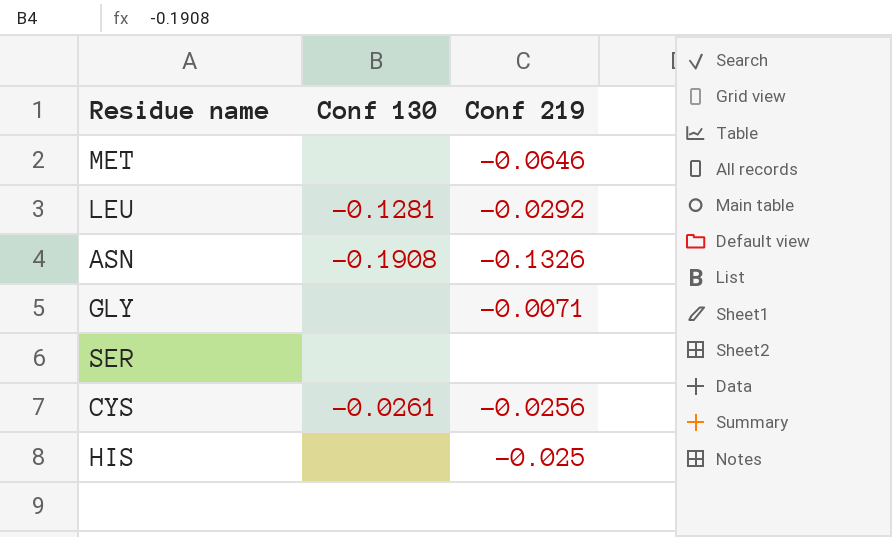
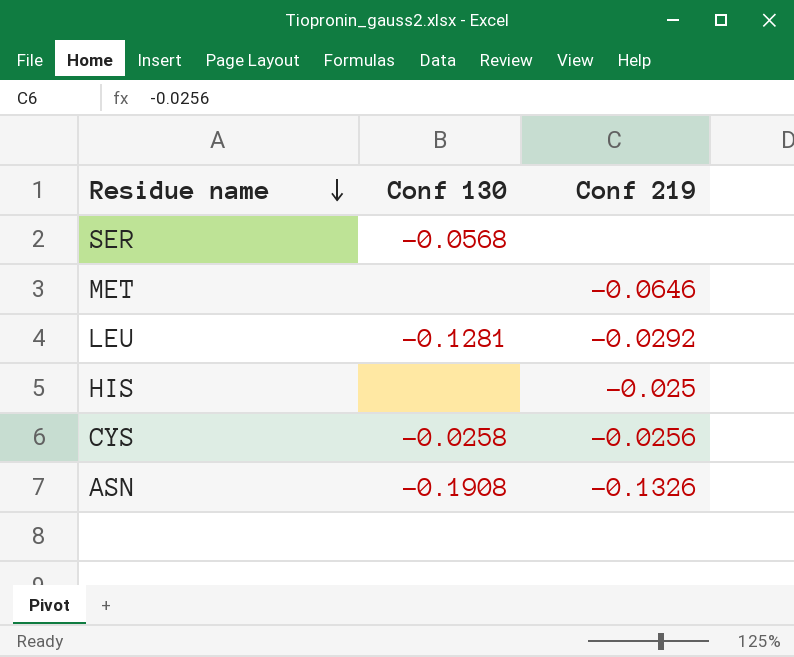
row order: none -> Residue name descending
row GLY: none | -0.0071 -> none
SER | Conf 130: none -> -0.0568
CYS | Conf 130: -0.0261 -> -0.0258

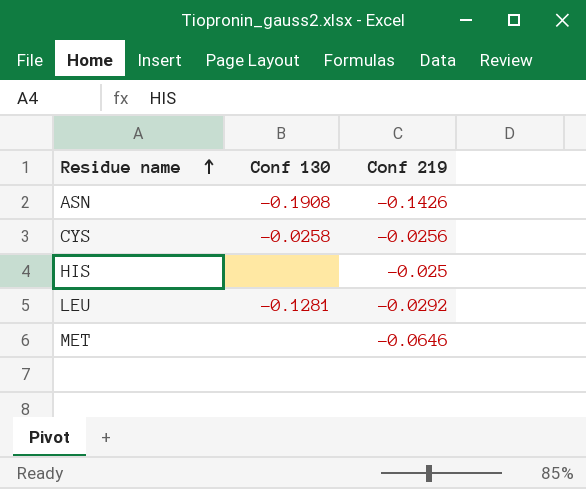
row order: Residue name descending -> Residue name ascending
row SER: -0.0568 | none -> none
ASN | Conf 219: -0.1326 -> -0.1426

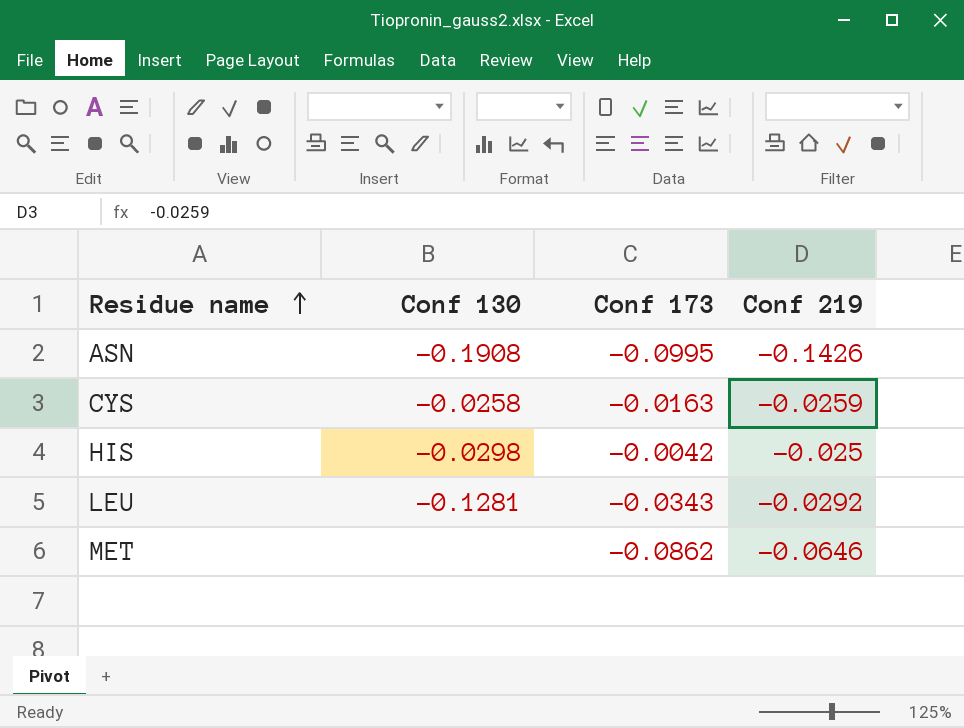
column Conf 173 | position: none -> 3
CYS | Conf 219: -0.0256 -> -0.0259
HIS | Conf 130: none -> -0.0298

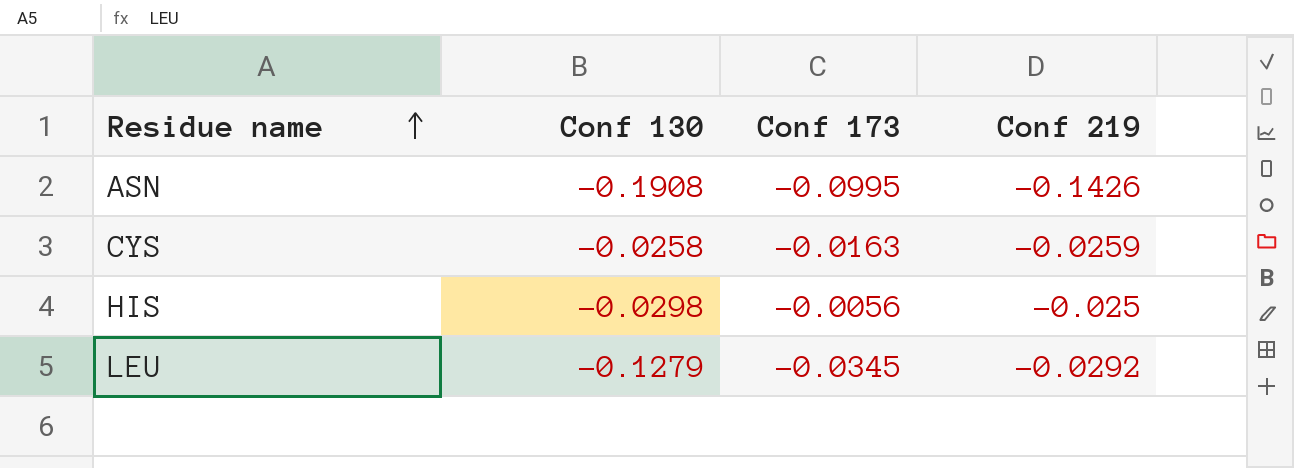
row MET: none | -0.0862 | -0.0646 -> none
HIS | Conf 173: -0.0042 -> -0.0056
LEU | Conf 130: -0.1281 -> -0.1279
LEU | Conf 173: -0.0343 -> -0.0345

